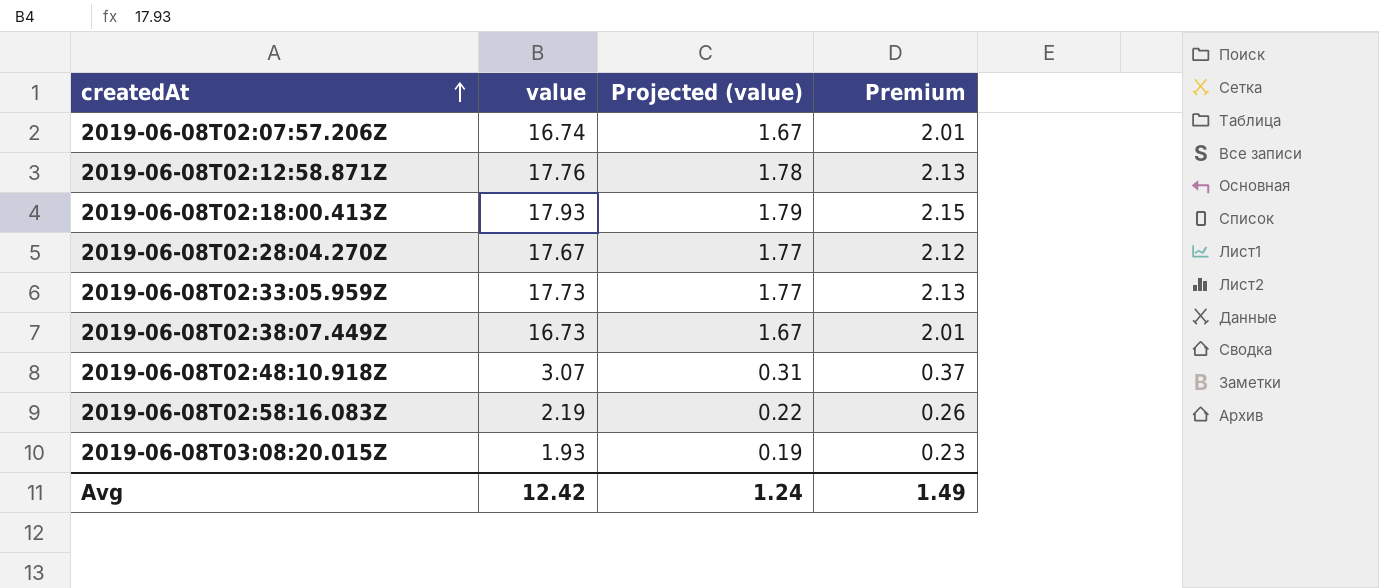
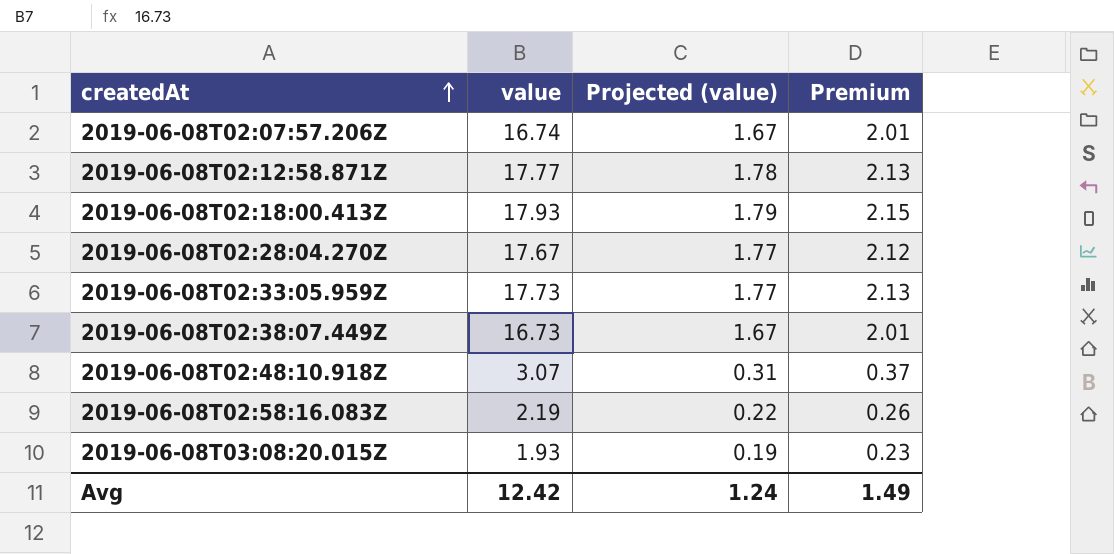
2019-06-08T02:12:58.871Z | value: 17.76 -> 17.77

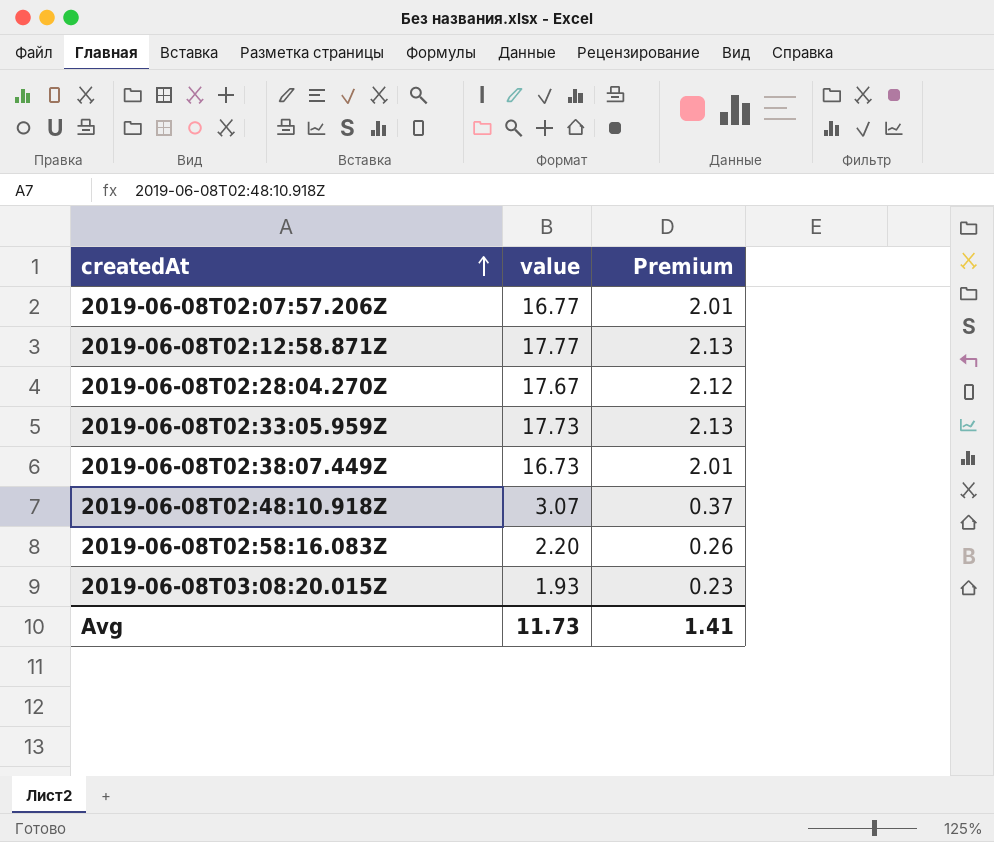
column Projected (value) | formula: [value] * 0.1 -> none
row 2019-06-08T02:18:00.413Z: 17.93 | 1.79 | 2.15 -> none
2019-06-08T02:07:57.206Z | value: 16.74 -> 16.77
2019-06-08T02:58:16.083Z | value: 2.19 -> 2.20
Avg | value: 12.42 -> 11.73
Avg | Premium: 1.49 -> 1.41

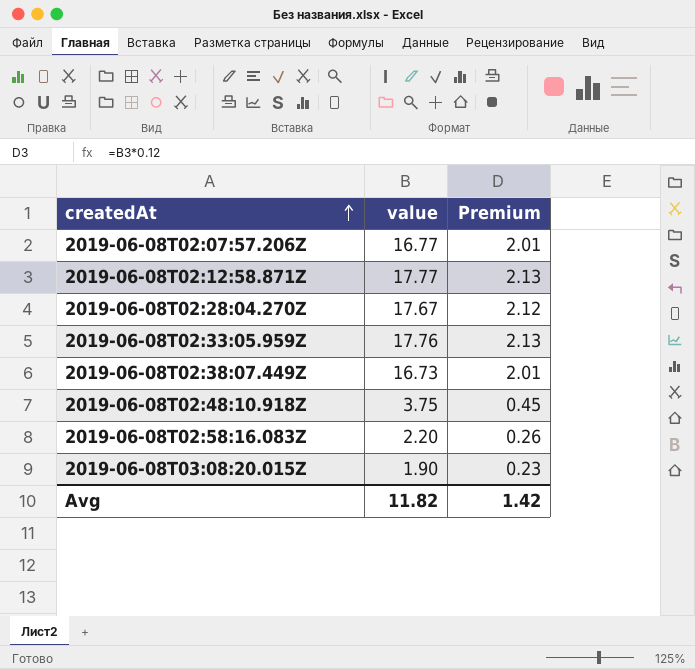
2019-06-08T02:33:05.959Z | value: 17.73 -> 17.76
2019-06-08T02:48:10.918Z | value: 3.07 -> 3.75
2019-06-08T02:48:10.918Z | Premium: 0.37 -> 0.45
2019-06-08T03:08:20.015Z | value: 1.93 -> 1.90
Avg | value: 11.73 -> 11.82
Avg | Premium: 1.41 -> 1.42

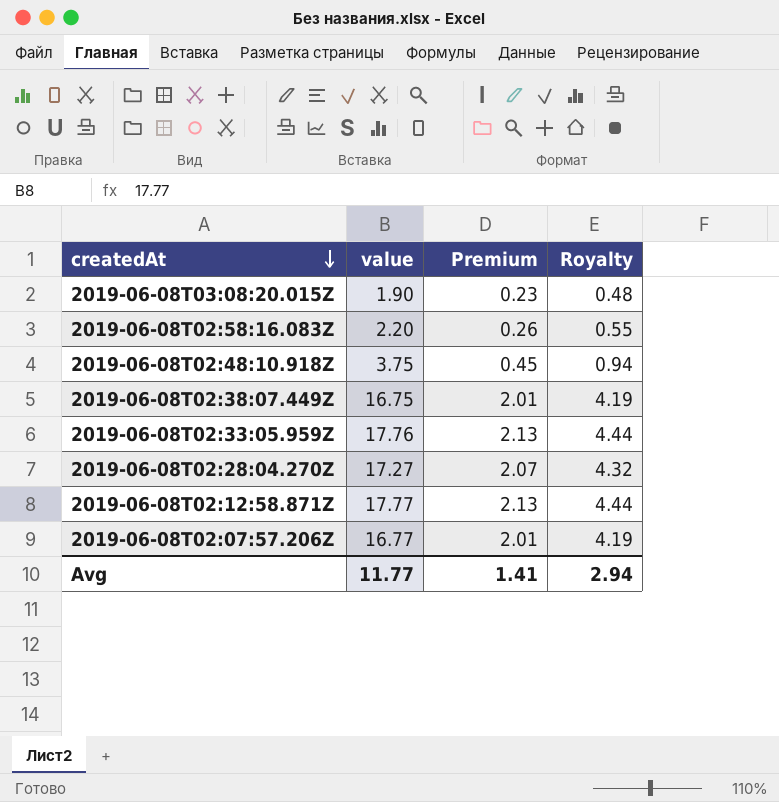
row order: createdAt ascending -> createdAt descending
column Royalty | formula: none -> [value] * 0.25
2019-06-08T02:38:07.449Z | value: 16.73 -> 16.75
2019-06-08T02:28:04.270Z | value: 17.67 -> 17.27
2019-06-08T02:28:04.270Z | Premium: 2.12 -> 2.07
Avg | value: 11.82 -> 11.77
Avg | Premium: 1.42 -> 1.41

